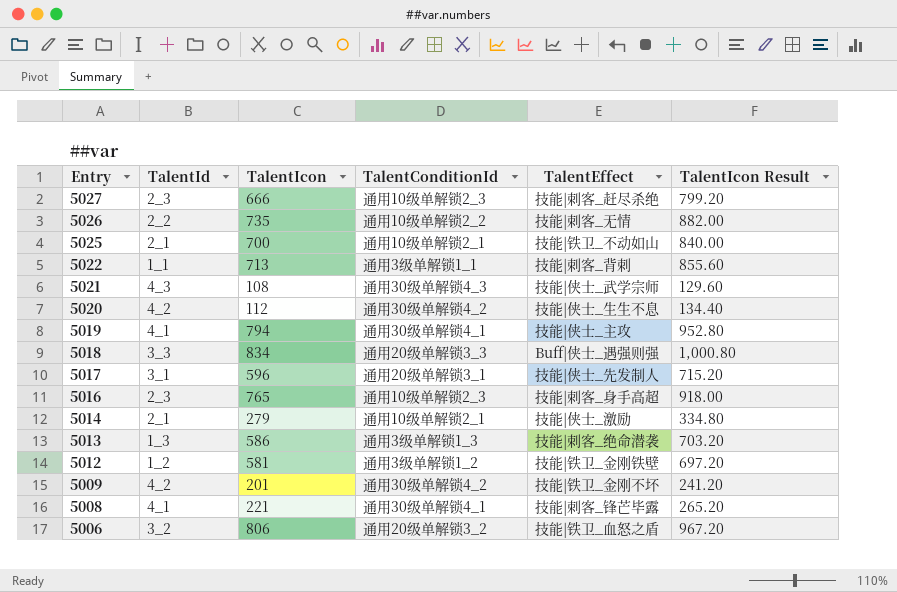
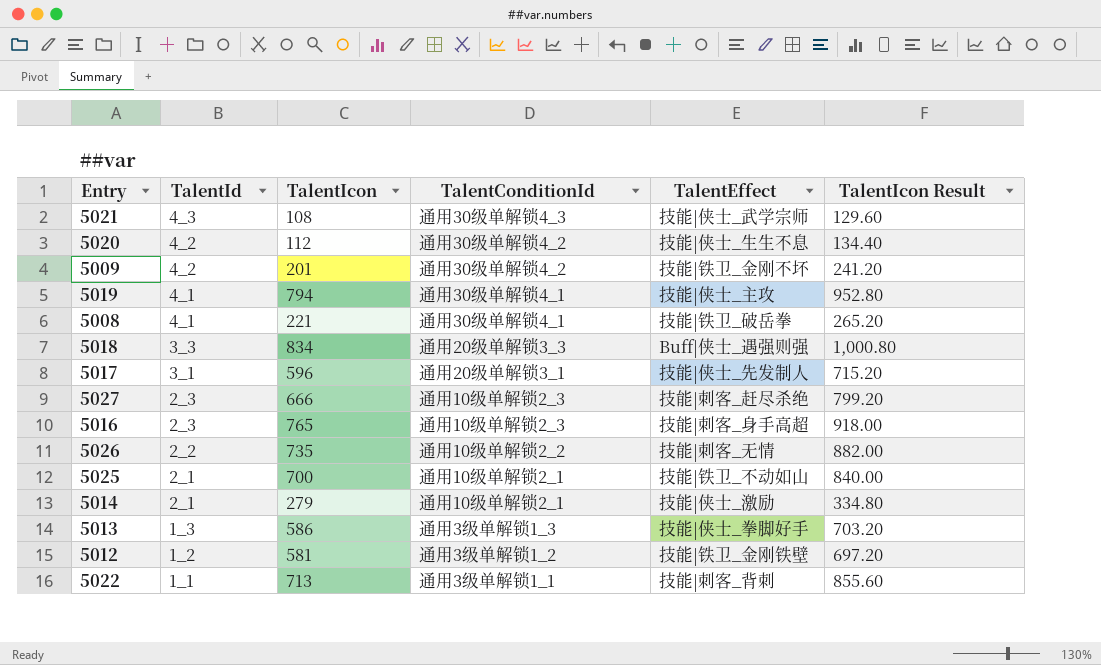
row order: Entry descending -> TalentId descending
row 5006: 3_2 | 806 | 通用20级单解锁3_2 | 技能|铁卫_血怒之盾 | 967.20 -> none
5008 | TalentEffect: 技能|刺客_锋芒毕露 -> 技能|铁卫_破岳拳
5013 | TalentEffect: 技能|刺客_绝命潜袭 -> 技能|侠士_拳脚好手

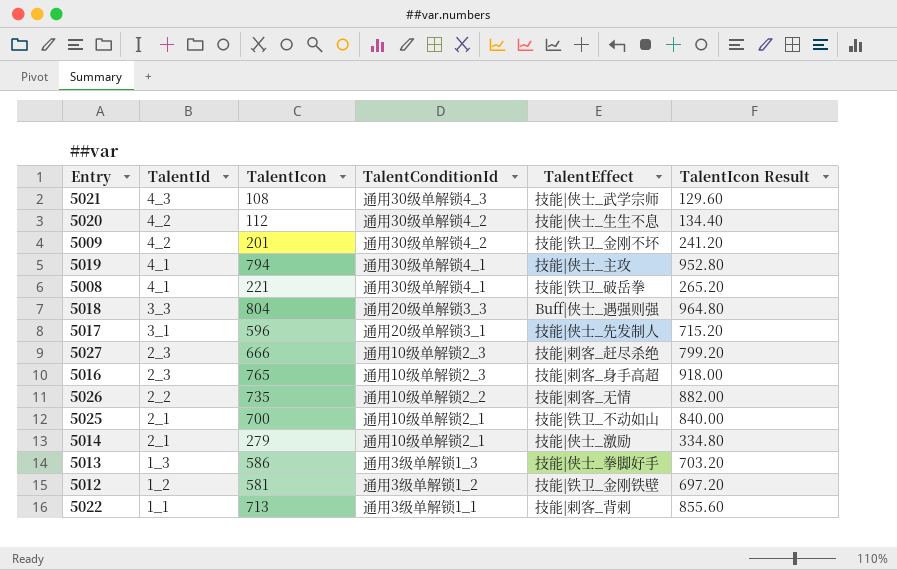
5018 | TalentIcon: 834 -> 804
5018 | TalentIcon Result: 1,000.80 -> 964.80

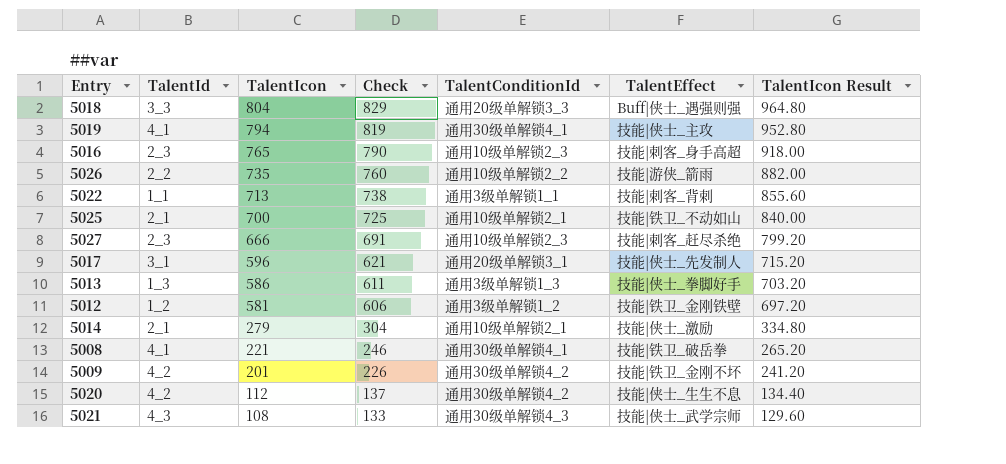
row order: TalentId descending -> TalentIcon descending
column Check | formula: none -> [TalentIcon] + 25
5026 | TalentEffect: 技能|刺客_无情 -> 技能|游侠_箭雨

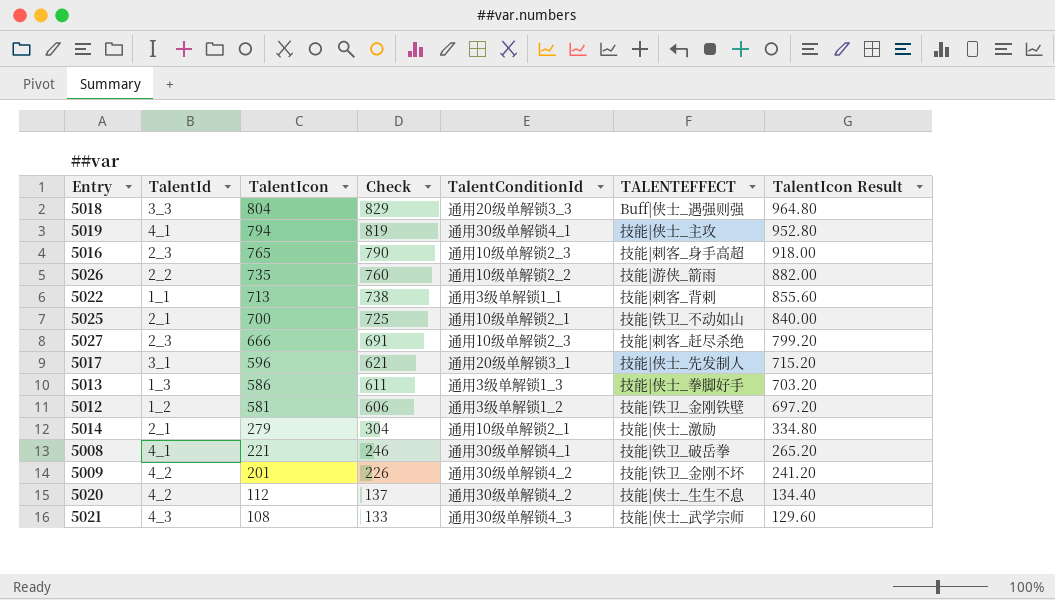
column name: TalentEffect -> TALENTEFFECT

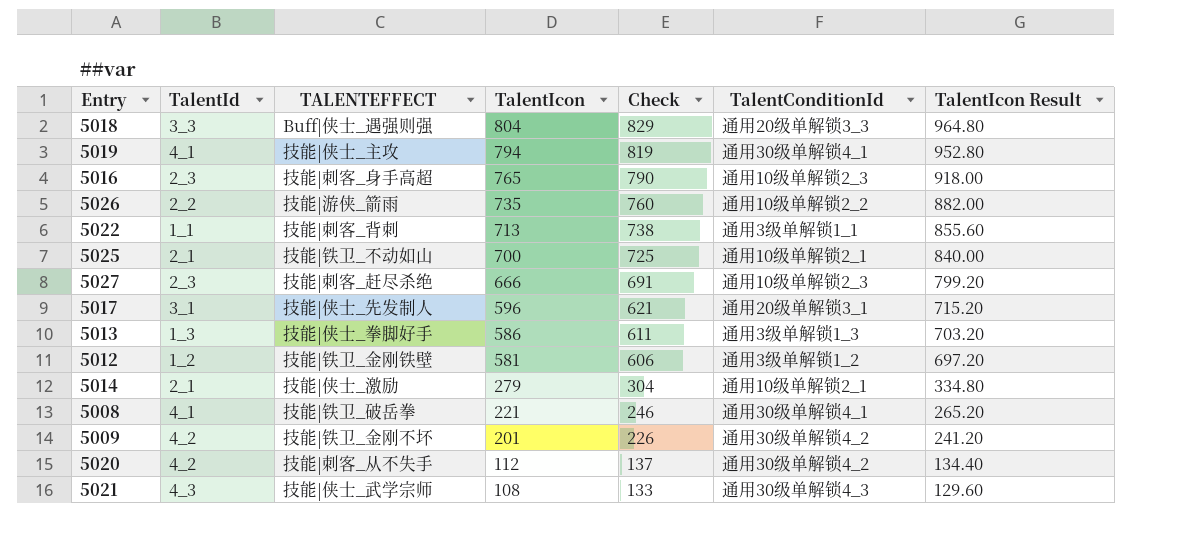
column TALENTEFFECT | position: 6 -> 3
5020 | TALENTEFFECT: 技能|侠士_生生不息 -> 技能|刺客_从不失手

